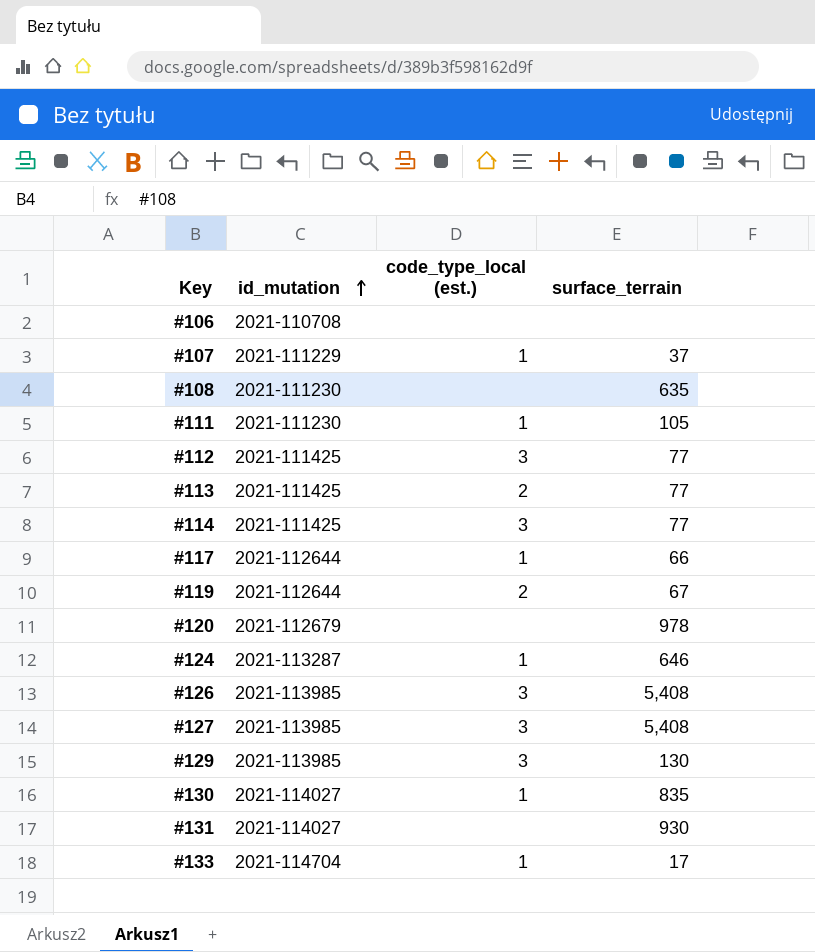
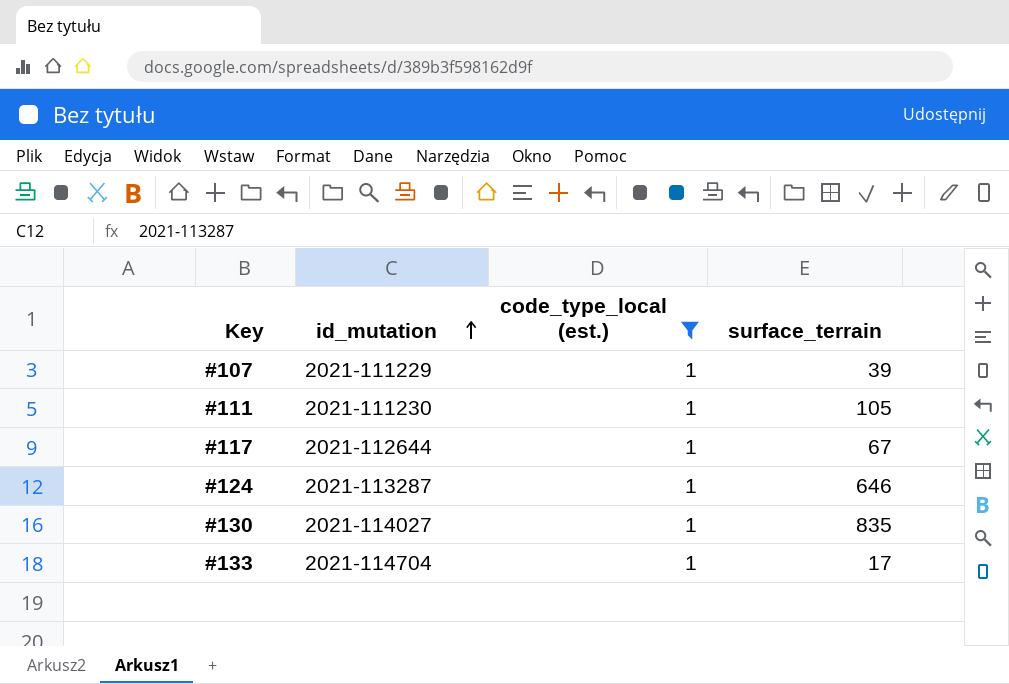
filter: none -> code_type_local (est.) = 1
#107 | surface_terrain: 37 -> 39
#117 | surface_terrain: 66 -> 67

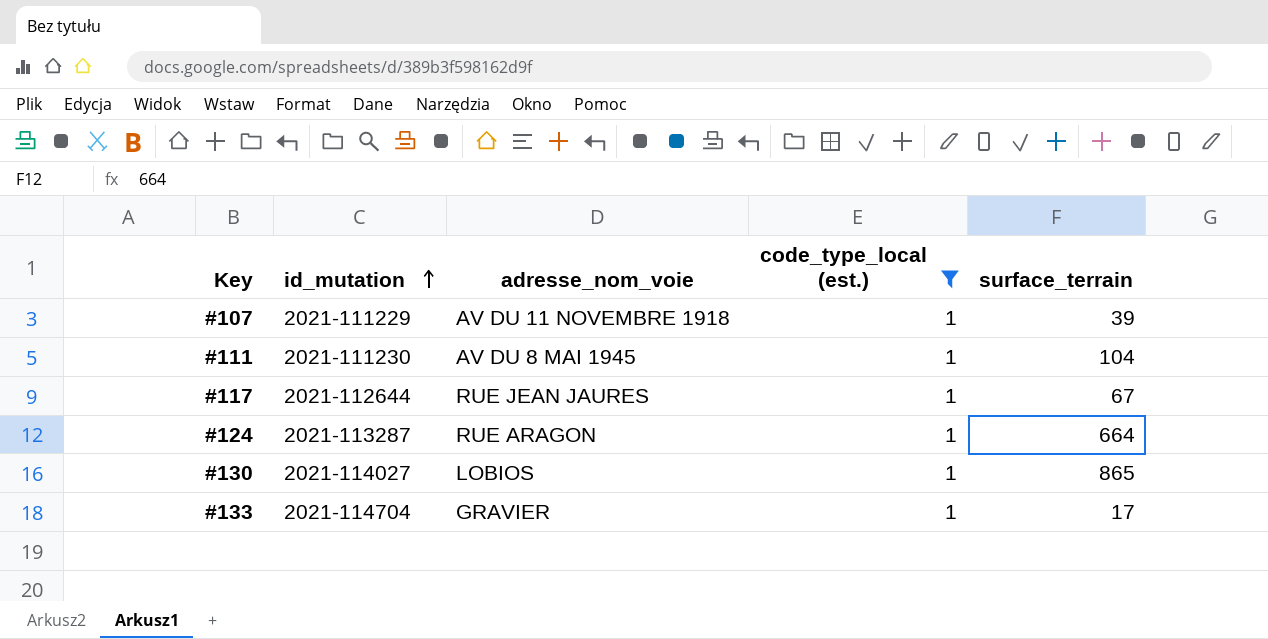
column adresse_nom_voie | position: none -> 3
#111 | surface_terrain: 105 -> 104
#124 | surface_terrain: 646 -> 664
#130 | surface_terrain: 835 -> 865

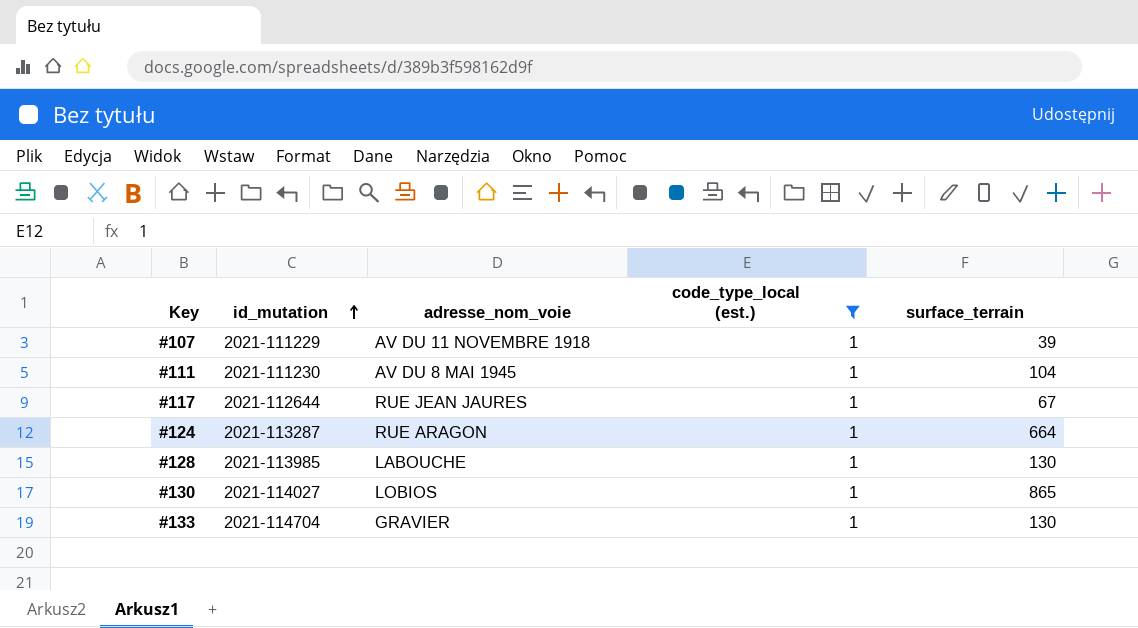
row #128: none -> 2021-113985 | LABOUCHE | 1 | 130
#133 | surface_terrain: 17 -> 130

